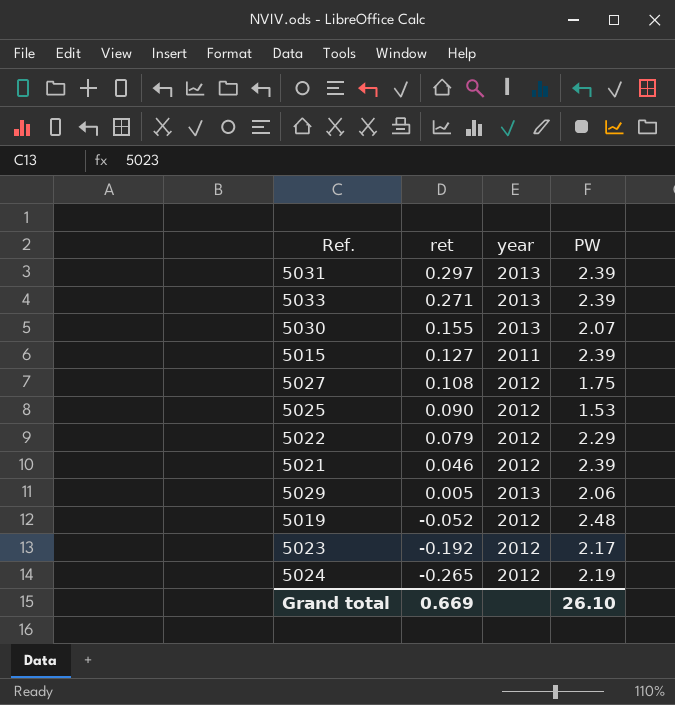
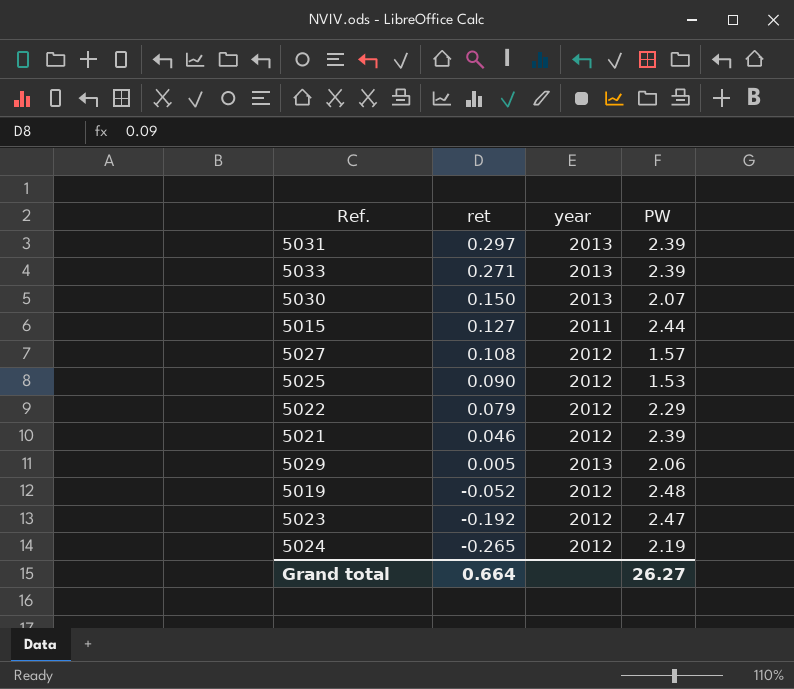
5030 | ret: 0.155 -> 0.150
5015 | PW: 2.39 -> 2.44
5027 | PW: 1.75 -> 1.57
5023 | PW: 2.17 -> 2.47
Grand total | ret: 0.669 -> 0.664
Grand total | PW: 26.10 -> 26.27

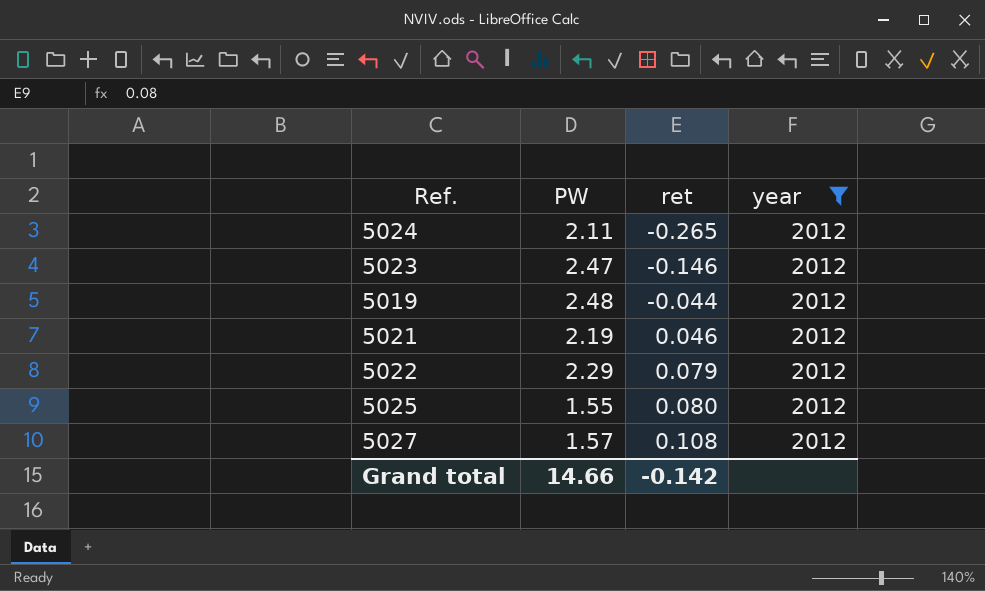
filter: none -> year = 2012
row order: ret descending -> ret ascending
column PW | position: 4 -> 2
5024 | PW: 2.19 -> 2.11
5023 | ret: -0.192 -> -0.146
5019 | ret: -0.052 -> -0.044
5021 | PW: 2.39 -> 2.19
5025 | PW: 1.53 -> 1.55
5025 | ret: 0.090 -> 0.080
Grand total | PW: 26.27 -> 14.66
Grand total | ret: 0.664 -> -0.142

